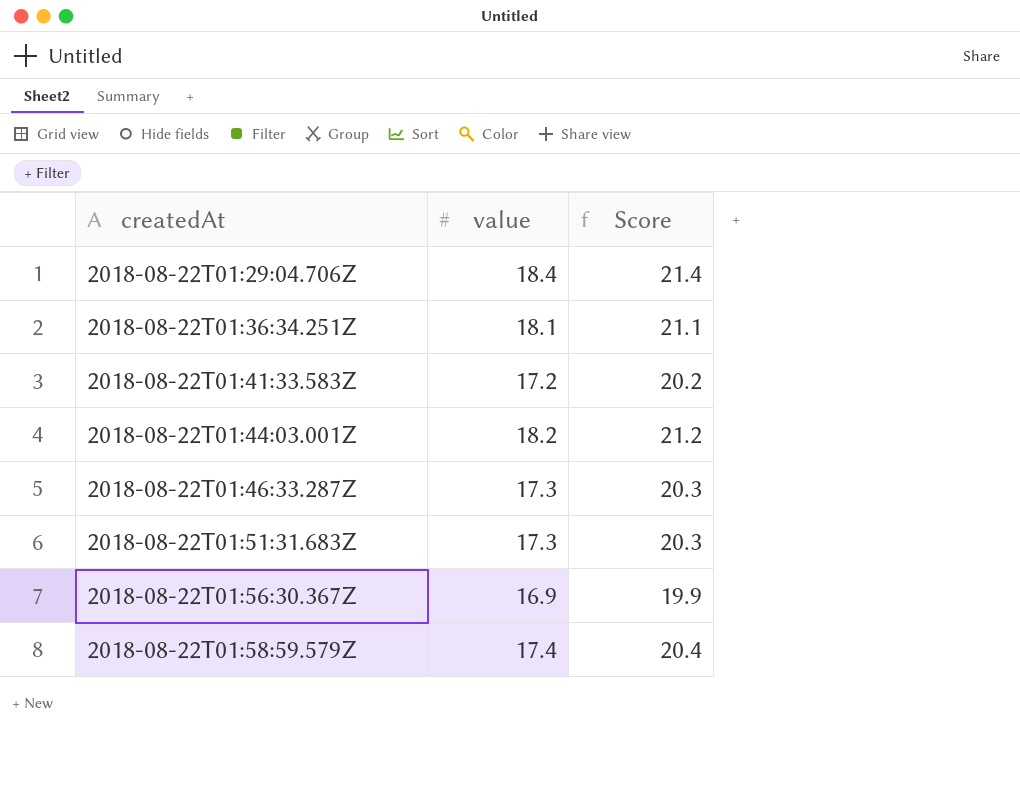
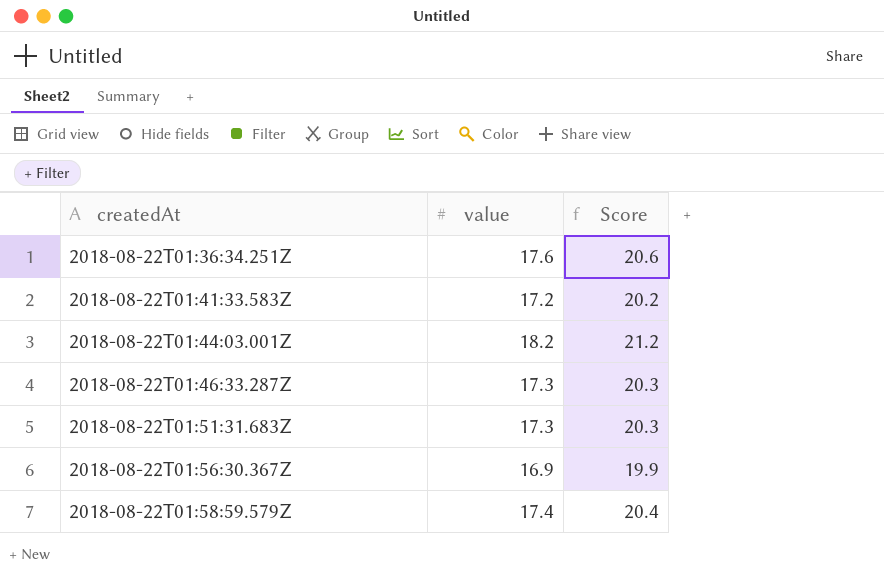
row 2018-08-22T01:29:04.706Z: 18.4 | 21.4 -> none
2018-08-22T01:36:34.251Z | value: 18.1 -> 17.6
2018-08-22T01:36:34.251Z | Score: 21.1 -> 20.6

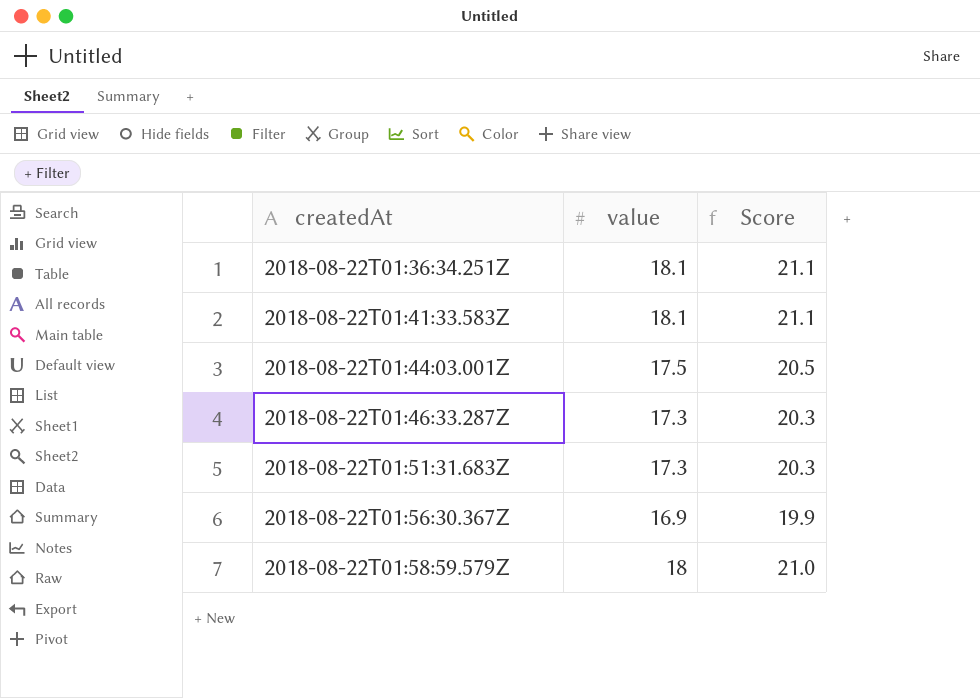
2018-08-22T01:36:34.251Z | value: 17.6 -> 18.1
2018-08-22T01:36:34.251Z | Score: 20.6 -> 21.1
2018-08-22T01:41:33.583Z | value: 17.2 -> 18.1
2018-08-22T01:41:33.583Z | Score: 20.2 -> 21.1
2018-08-22T01:44:03.001Z | value: 18.2 -> 17.5
2018-08-22T01:44:03.001Z | Score: 21.2 -> 20.5
2018-08-22T01:58:59.579Z | value: 17.4 -> 18
2018-08-22T01:58:59.579Z | Score: 20.4 -> 21.0

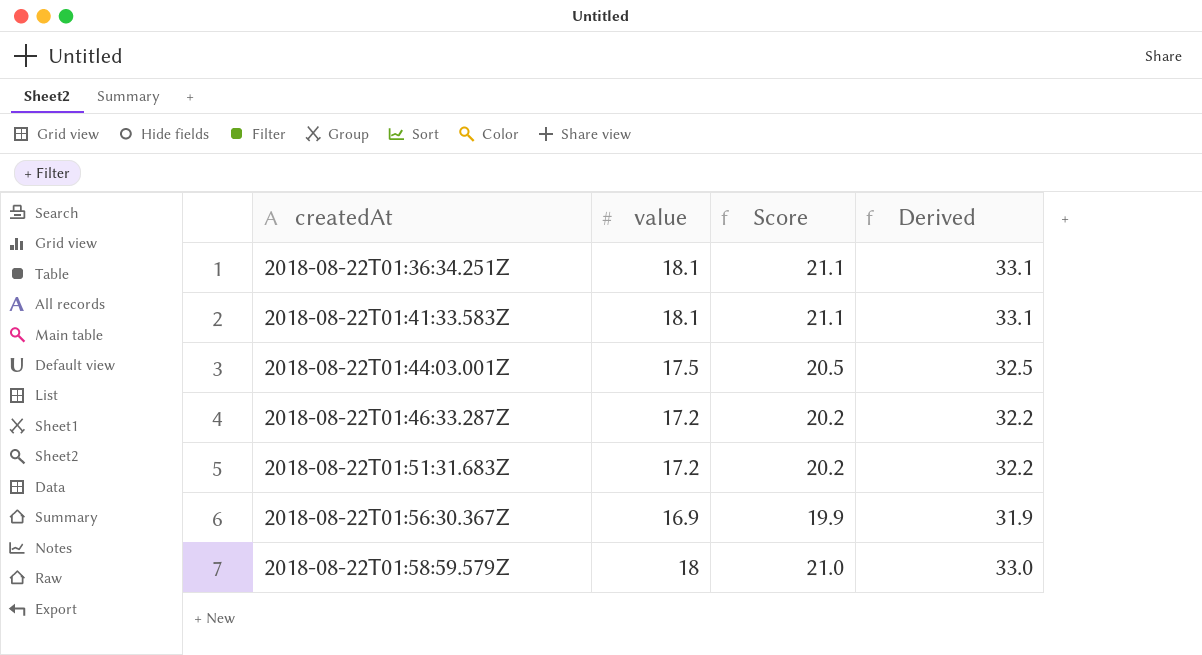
column Derived | formula: none -> [value] + 15
2018-08-22T01:46:33.287Z | value: 17.3 -> 17.2
2018-08-22T01:46:33.287Z | Score: 20.3 -> 20.2
2018-08-22T01:51:31.683Z | value: 17.3 -> 17.2
2018-08-22T01:51:31.683Z | Score: 20.3 -> 20.2

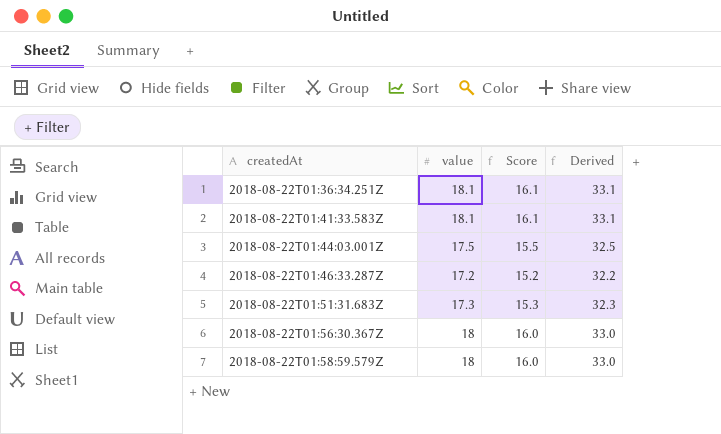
column Score | formula: [value] + 3 -> [value] - 2
2018-08-22T01:51:31.683Z | value: 17.2 -> 17.3
2018-08-22T01:51:31.683Z | Derived: 32.2 -> 32.3
2018-08-22T01:56:30.367Z | value: 16.9 -> 18
2018-08-22T01:56:30.367Z | Derived: 31.9 -> 33.0

